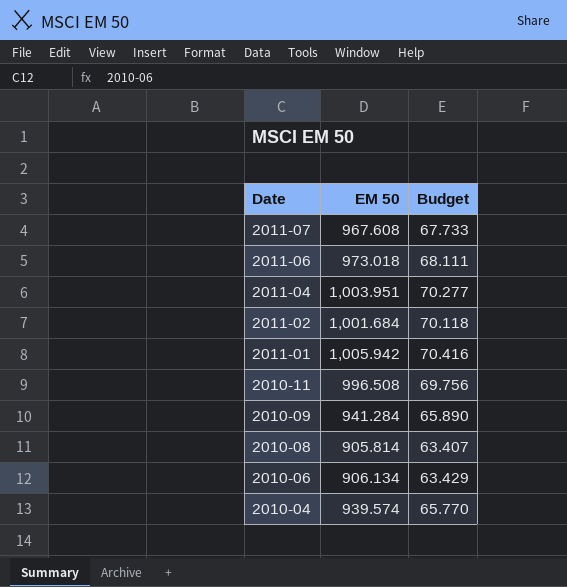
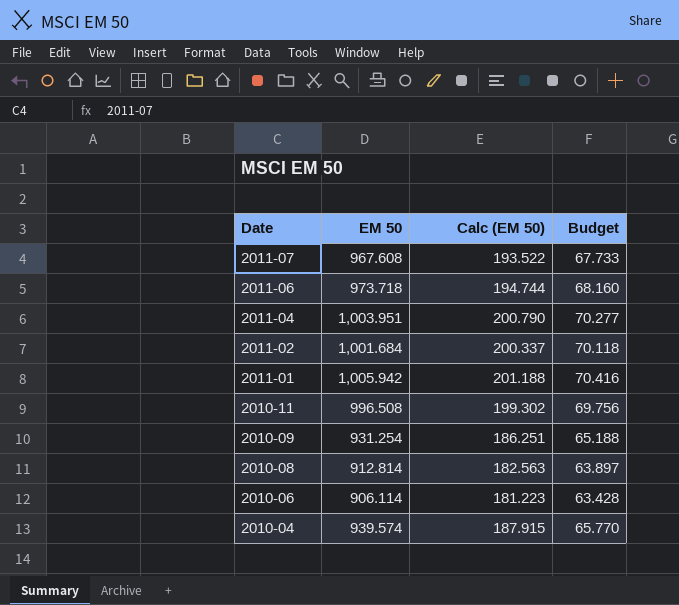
column Calc (EM 50) | formula: none -> [EM 50] * 0.2
2011-06 | EM 50: 973.018 -> 973.718
2011-06 | Budget: 68.111 -> 68.160
2010-09 | EM 50: 941.284 -> 931.254
2010-09 | Budget: 65.890 -> 65.188
2010-08 | EM 50: 905.814 -> 912.814
2010-08 | Budget: 63.407 -> 63.897
2010-06 | EM 50: 906.134 -> 906.114
2010-06 | Budget: 63.429 -> 63.428

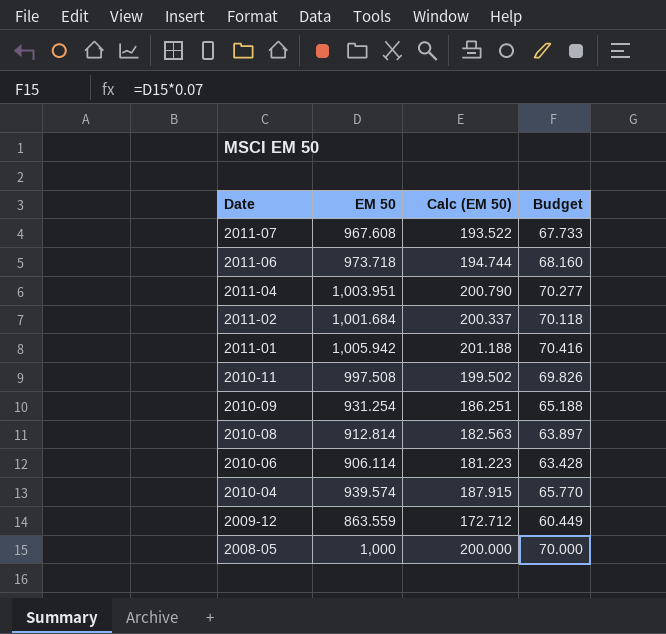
2010-11 | EM 50: 996.508 -> 997.508
2010-11 | Calc (EM 50): 199.302 -> 199.502
2010-11 | Budget: 69.756 -> 69.826
row 2009-12: none -> 863.559 | 172.712 | 60.449
row 2008-05: none -> 1,000 | 200.000 | 70.000

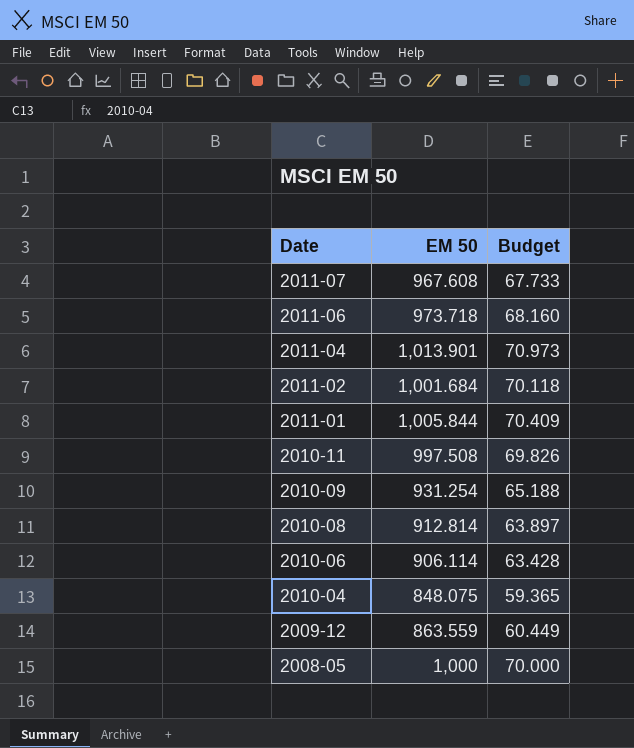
column Calc (EM 50) | formula: [EM 50] * 0.2 -> none
2011-04 | EM 50: 1,003.951 -> 1,013.901
2011-04 | Budget: 70.277 -> 70.973
2011-01 | EM 50: 1,005.942 -> 1,005.844
2011-01 | Budget: 70.416 -> 70.409
2010-04 | EM 50: 939.574 -> 848.075
2010-04 | Budget: 65.770 -> 59.365

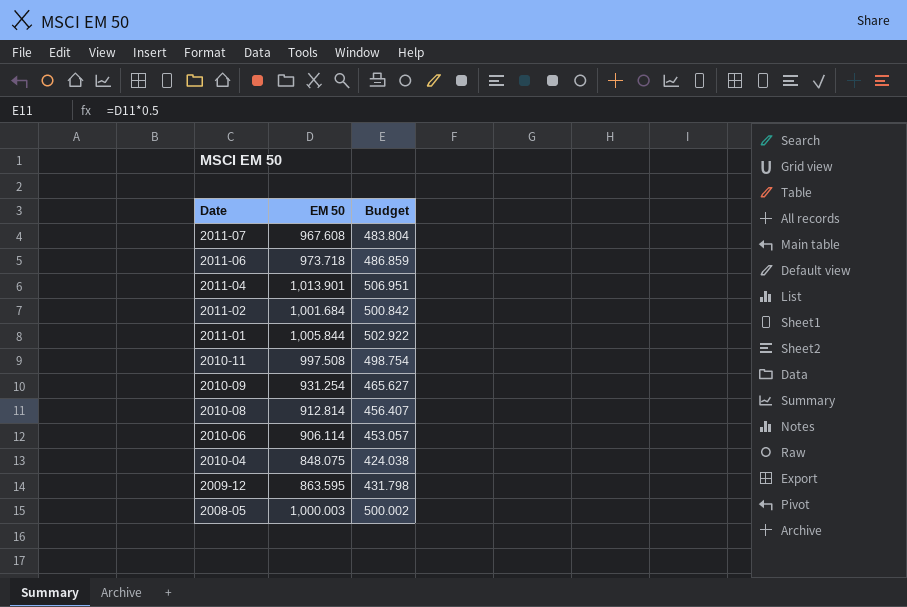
column Budget | formula: [EM 50] * 0.07 -> [EM 50] * 0.5
2009-12 | EM 50: 863.559 -> 863.595
2008-05 | EM 50: 1,000 -> 1,000.003

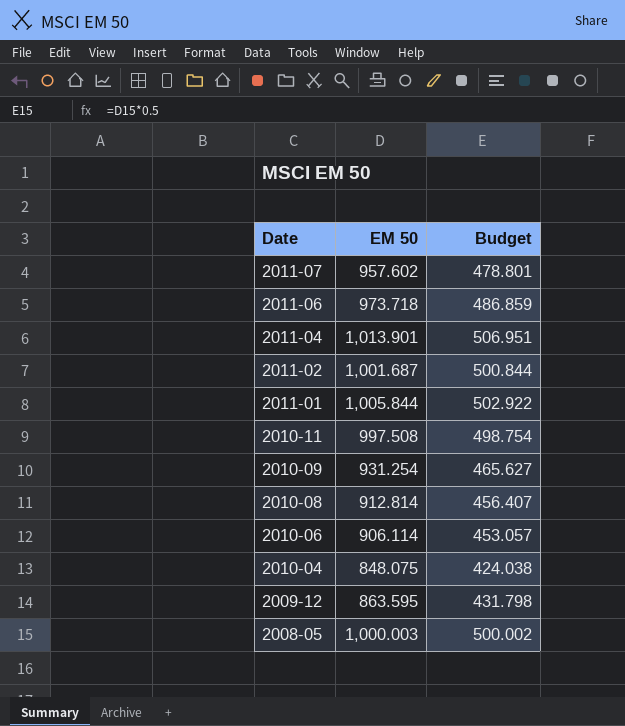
2011-07 | EM 50: 967.608 -> 957.602
2011-07 | Budget: 483.804 -> 478.801
2011-02 | EM 50: 1,001.684 -> 1,001.687
2011-02 | Budget: 500.842 -> 500.844

